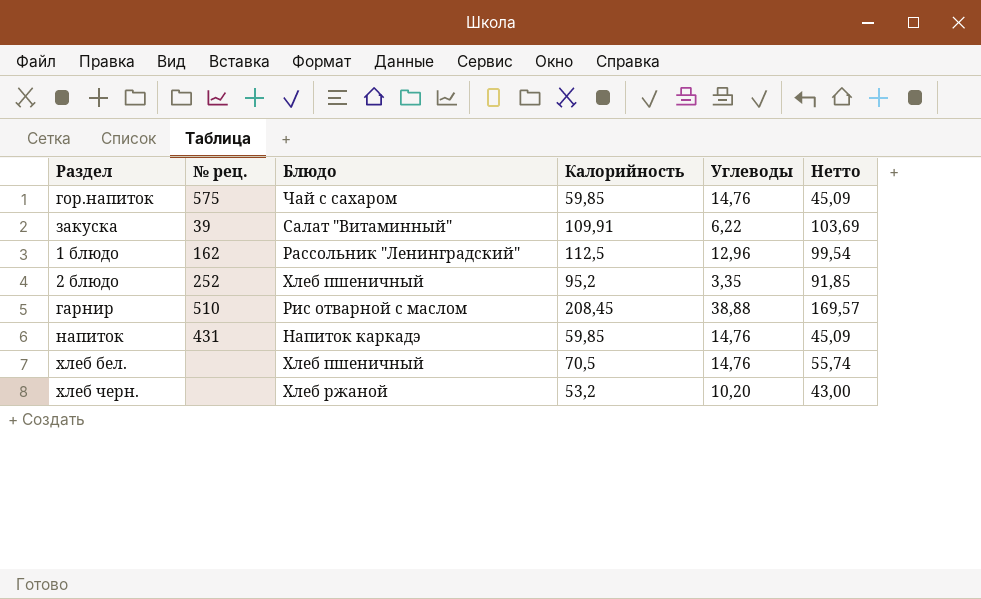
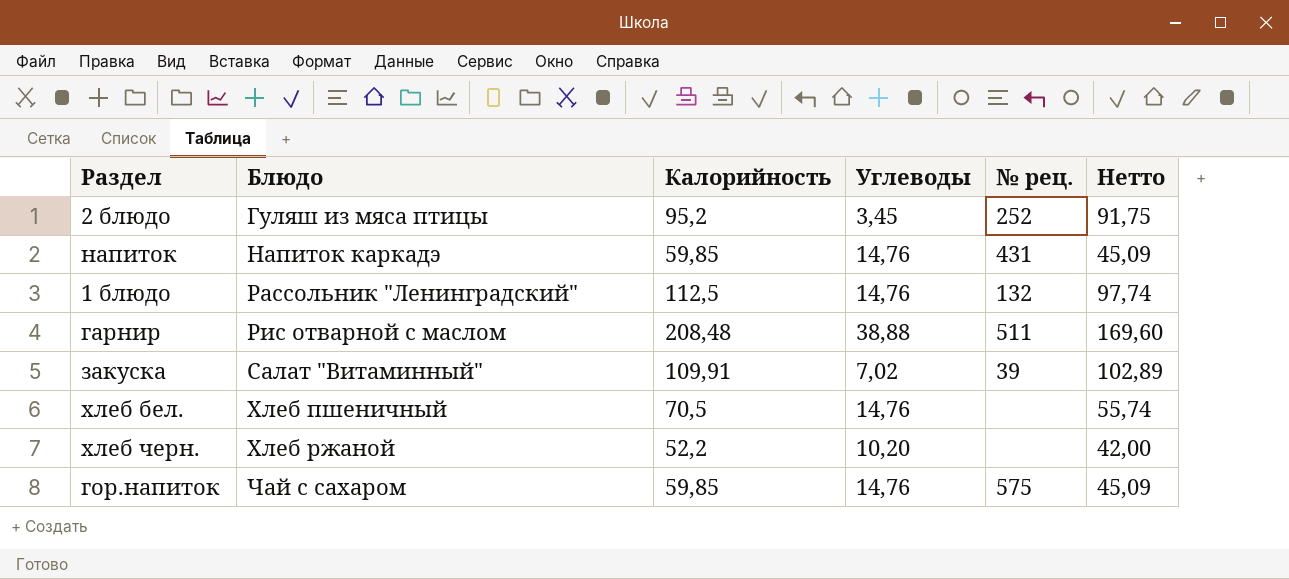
row order: none -> Блюдо ascending
column № рец. | position: 2 -> 5
2 блюдо | Блюдо: Хлеб пшеничный -> Гуляш из мяса птицы
2 блюдо | Углеводы: 3,35 -> 3,45
2 блюдо | Нетто: 91,85 -> 91,75
1 блюдо | Углеводы: 12,96 -> 14,76
1 блюдо | № рец.: 162 -> 132
1 блюдо | Нетто: 99,54 -> 97,74
гарнир | Калорийность: 208,45 -> 208,48
гарнир | № рец.: 510 -> 511
гарнир | Нетто: 169,57 -> 169,60
закуска | Углеводы: 6,22 -> 7,02
закуска | Нетто: 103,69 -> 102,89
хлеб черн. | Калорийность: 53,2 -> 52,2
хлеб черн. | Нетто: 43,00 -> 42,00

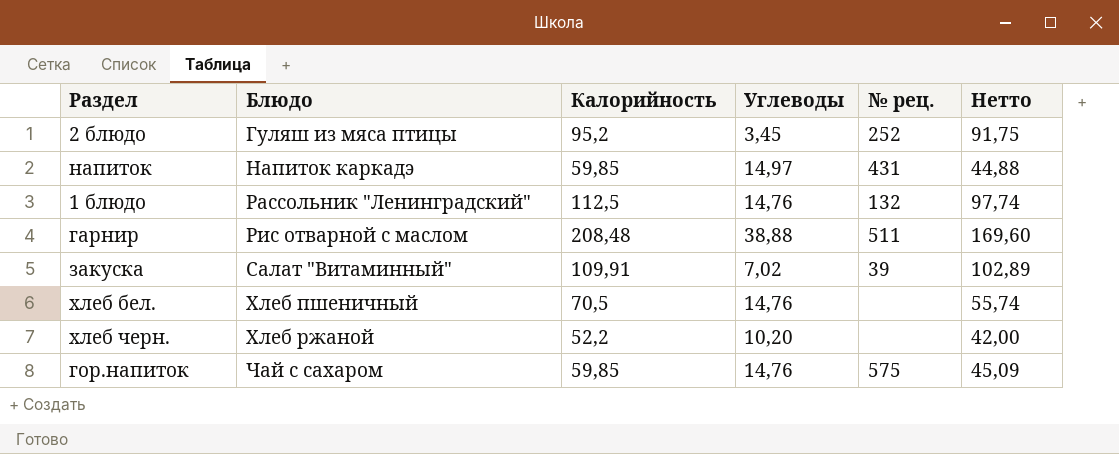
напиток | Углеводы: 14,76 -> 14,97
напиток | Нетто: 45,09 -> 44,88

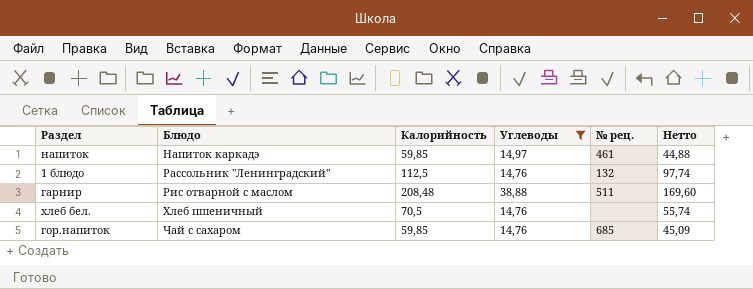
filter: none -> Углеводы >= 14,76
напиток | № рец.: 431 -> 461
гор.напиток | № рец.: 575 -> 685

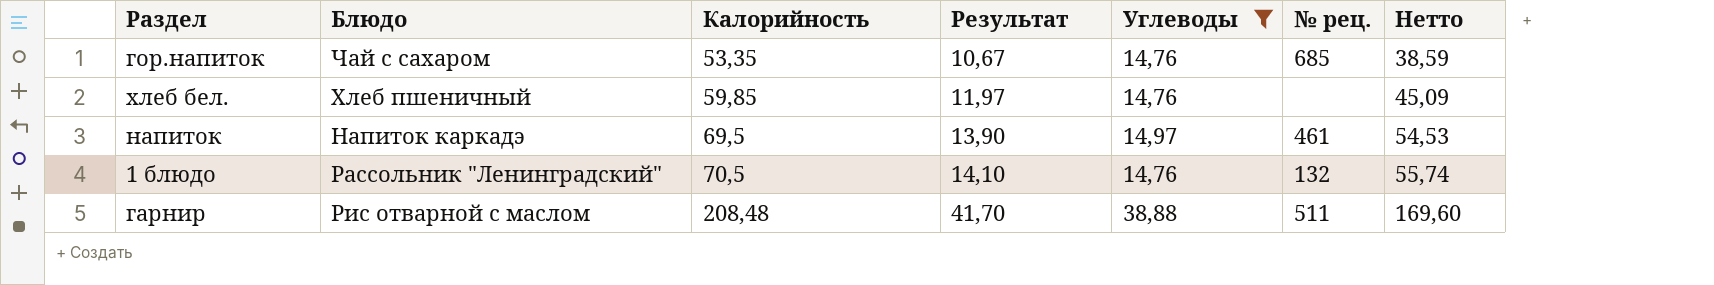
row order: Блюдо ascending -> Калорийность ascending
column Результат | formula: none -> [Калорийность] * 0,2
гор.напиток | Калорийность: 59,85 -> 53,35
гор.напиток | Нетто: 45,09 -> 38,59
хлеб бел. | Калорийность: 70,5 -> 59,85
хлеб бел. | Нетто: 55,74 -> 45,09
напиток | Калорийность: 59,85 -> 69,5
напиток | Нетто: 44,88 -> 54,53
1 блюдо | Калорийность: 112,5 -> 70,5
1 блюдо | Нетто: 97,74 -> 55,74

